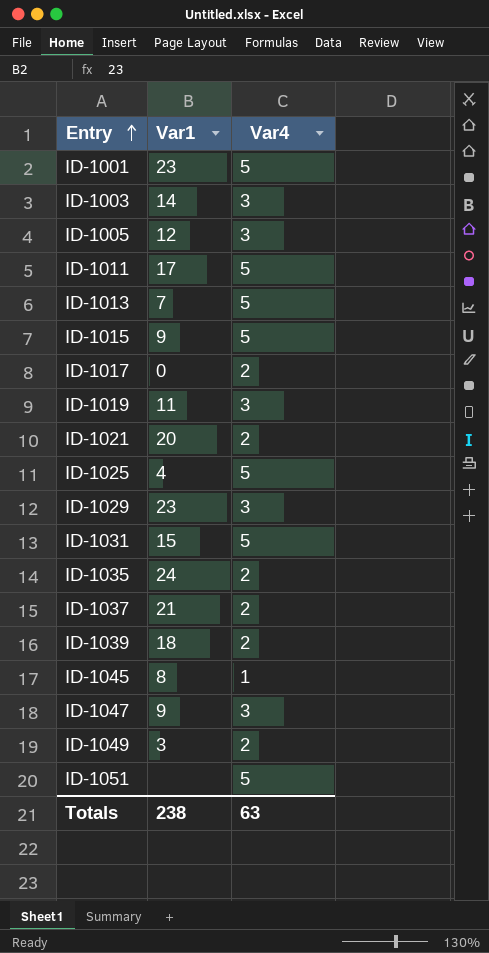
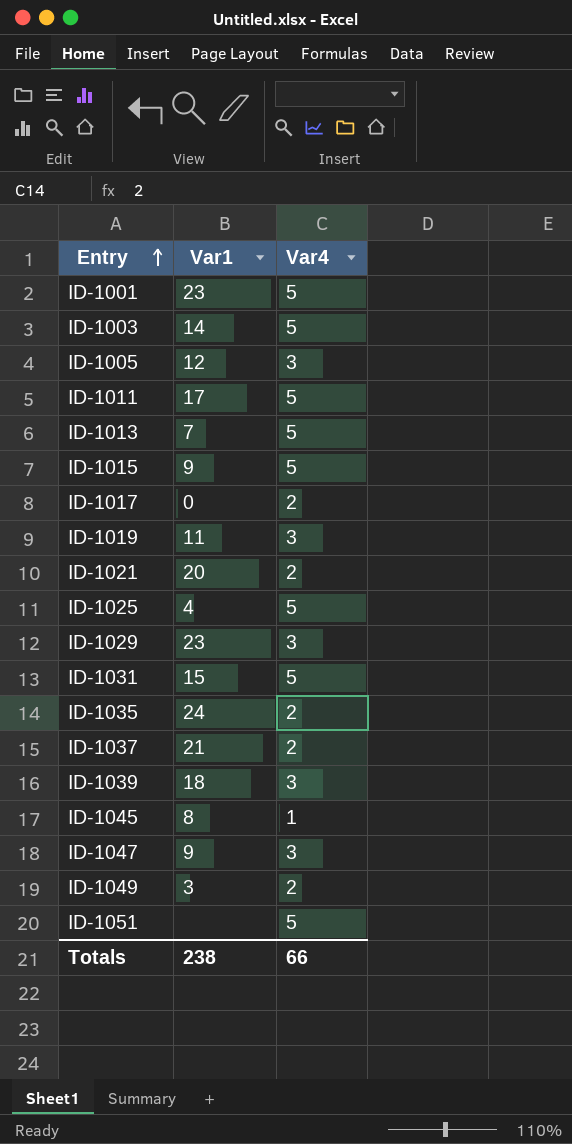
ID-1003 | Var4: 3 -> 5
ID-1039 | Var4: 2 -> 3
Totals | Var4: 63 -> 66

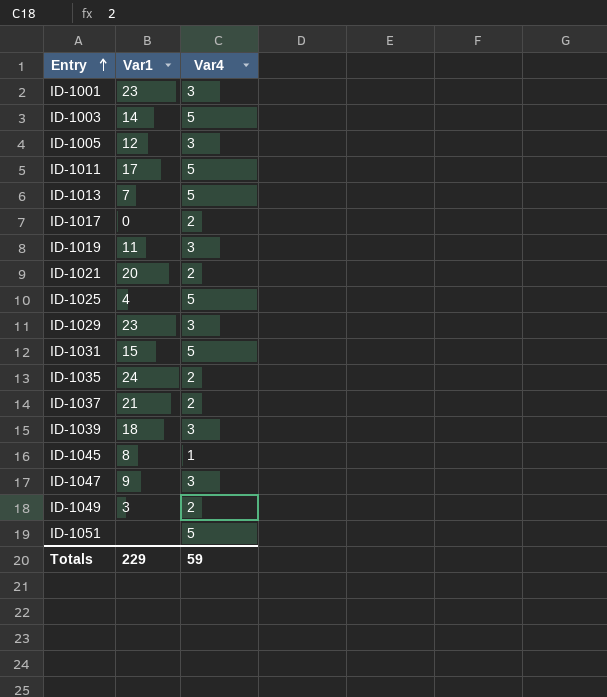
row ID-1015: 9 | 5 -> none
ID-1001 | Var4: 5 -> 3
Totals | Var1: 238 -> 229
Totals | Var4: 66 -> 59

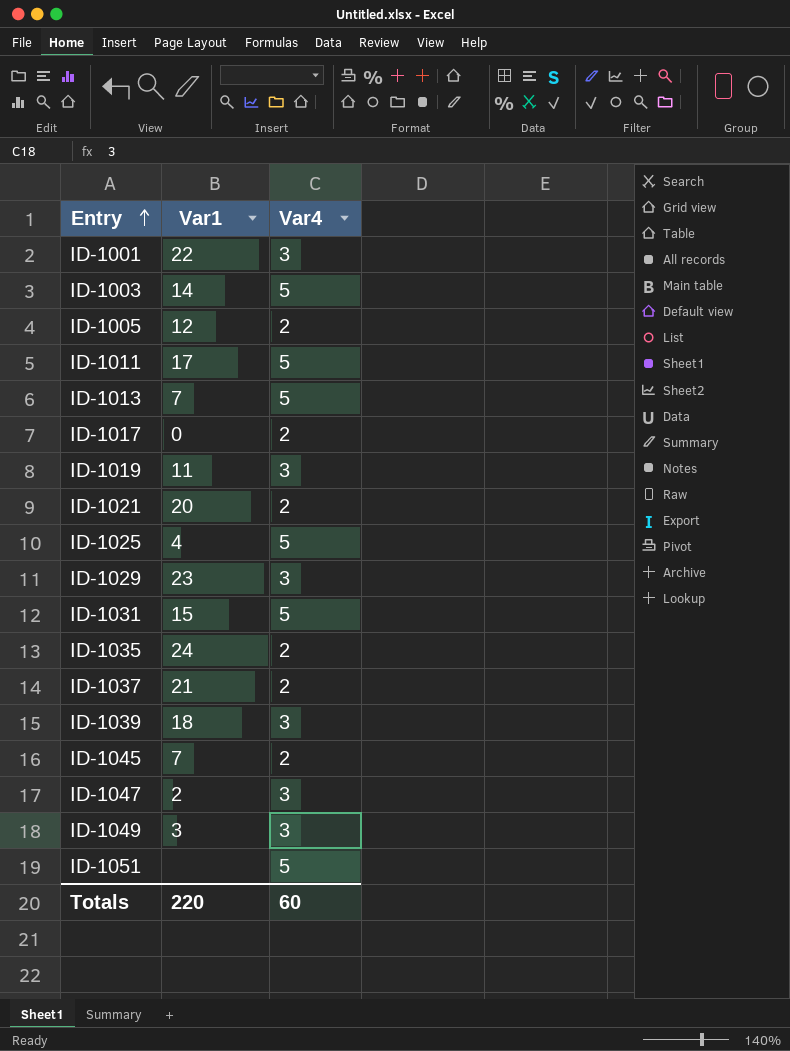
ID-1001 | Var1: 23 -> 22
ID-1005 | Var4: 3 -> 2
ID-1045 | Var1: 8 -> 7
ID-1045 | Var4: 1 -> 2
ID-1047 | Var1: 9 -> 2
ID-1049 | Var4: 2 -> 3
Totals | Var1: 229 -> 220
Totals | Var4: 59 -> 60

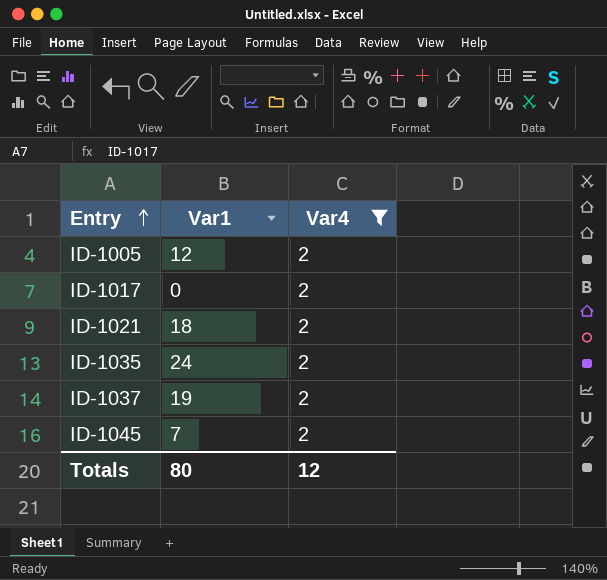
filter: none -> Var4 = 2
ID-1021 | Var1: 20 -> 18
ID-1037 | Var1: 21 -> 19
Totals | Var1: 220 -> 80
Totals | Var4: 60 -> 12

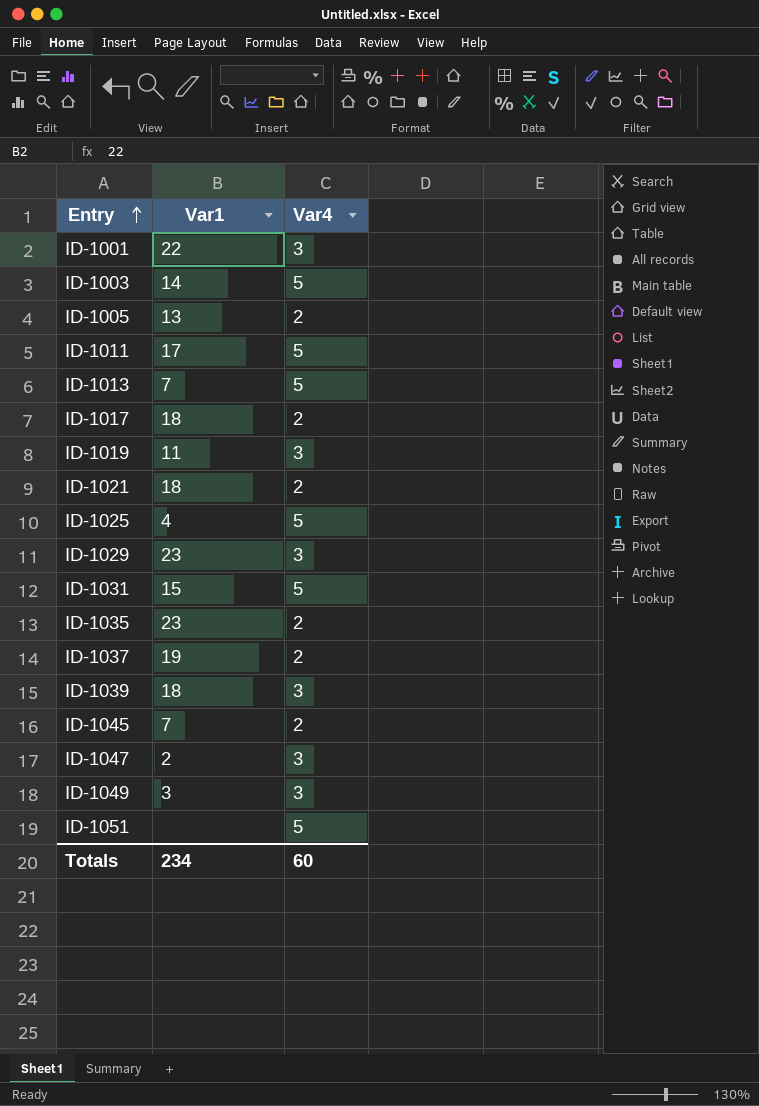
filter: Var4 = 2 -> none
ID-1005 | Var1: 12 -> 13
ID-1017 | Var1: 0 -> 18
ID-1035 | Var1: 24 -> 23
Totals | Var1: 80 -> 234
Totals | Var4: 12 -> 60

